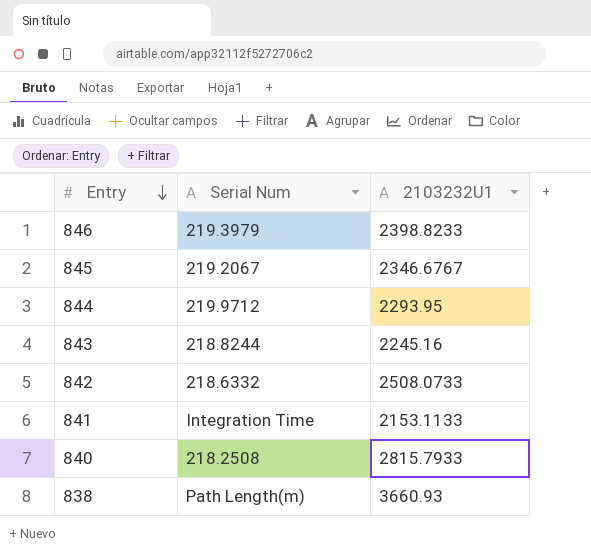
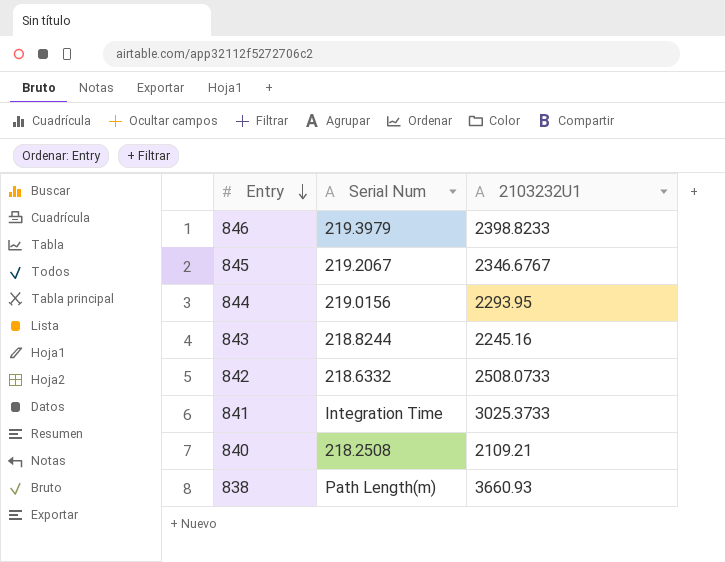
844 | Serial Num: 219.9712 -> 219.0156
841 | 2103232U1: 2153.1133 -> 3025.3733
840 | 2103232U1: 2815.7933 -> 2109.21

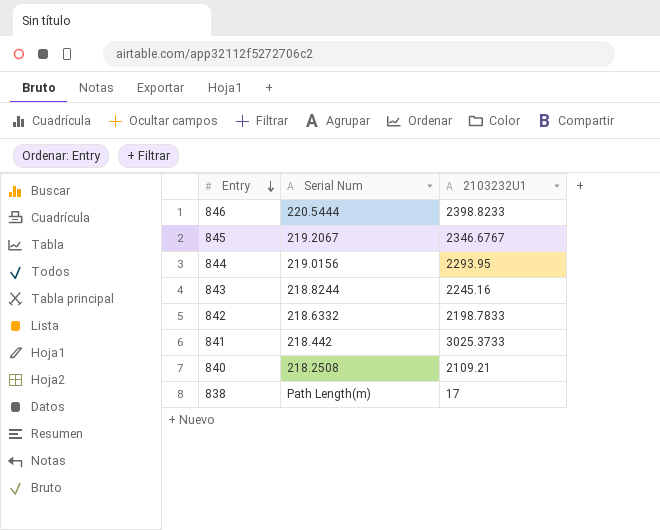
846 | Serial Num: 219.3979 -> 220.5444
842 | 2103232U1: 2508.0733 -> 2198.7833
841 | Serial Num: Integration Time -> 218.442
838 | 2103232U1: 3660.93 -> 17

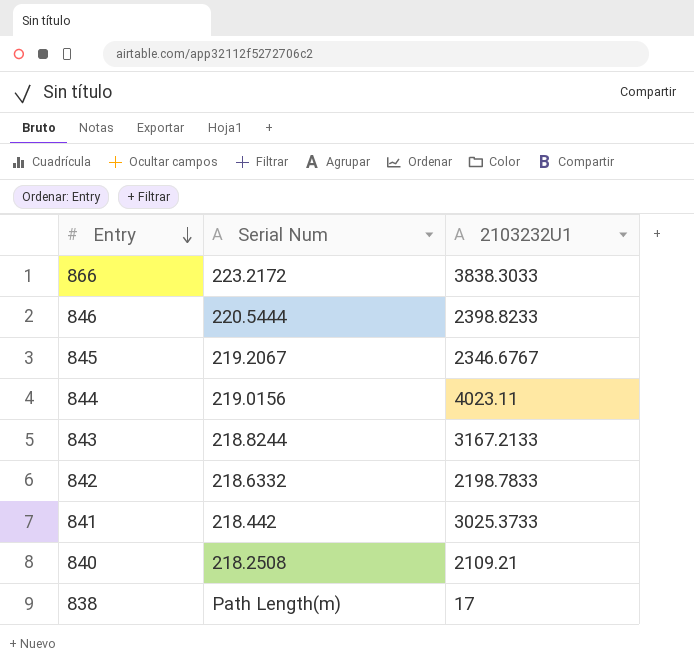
row 866: none -> 223.2172 | 3838.3033
844 | 2103232U1: 2293.95 -> 4023.11
843 | 2103232U1: 2245.16 -> 3167.2133

